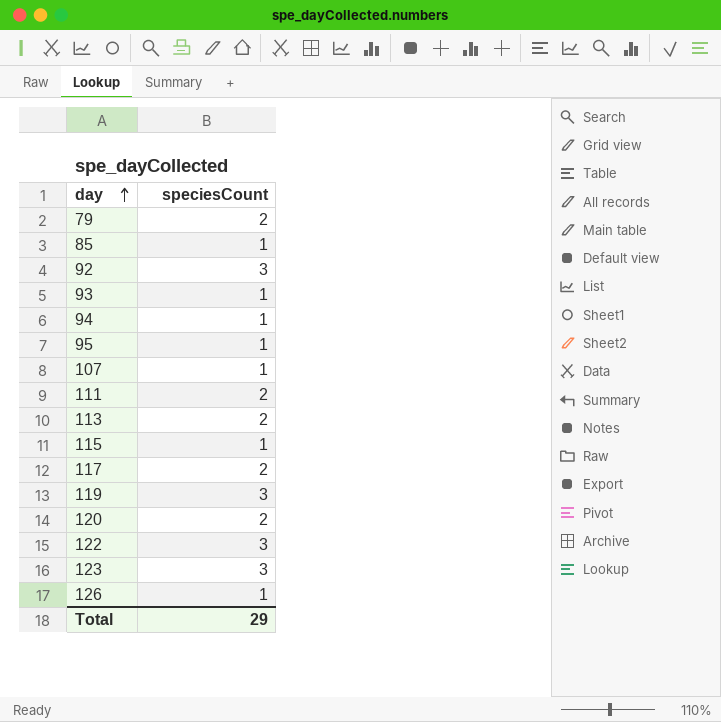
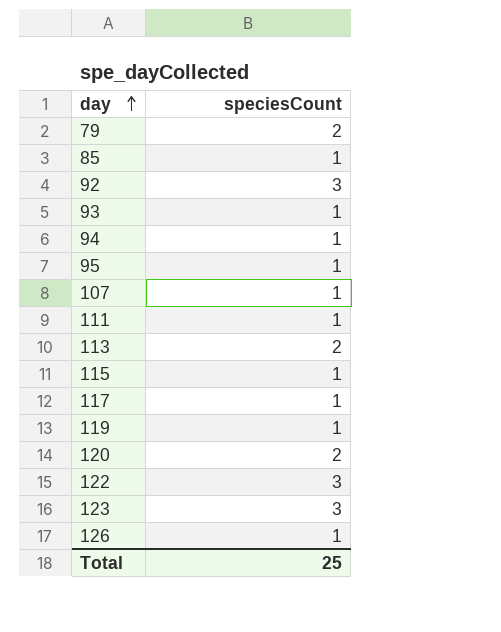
111 | speciesCount: 2 -> 1
117 | speciesCount: 2 -> 1
119 | speciesCount: 3 -> 1
Total | speciesCount: 29 -> 25

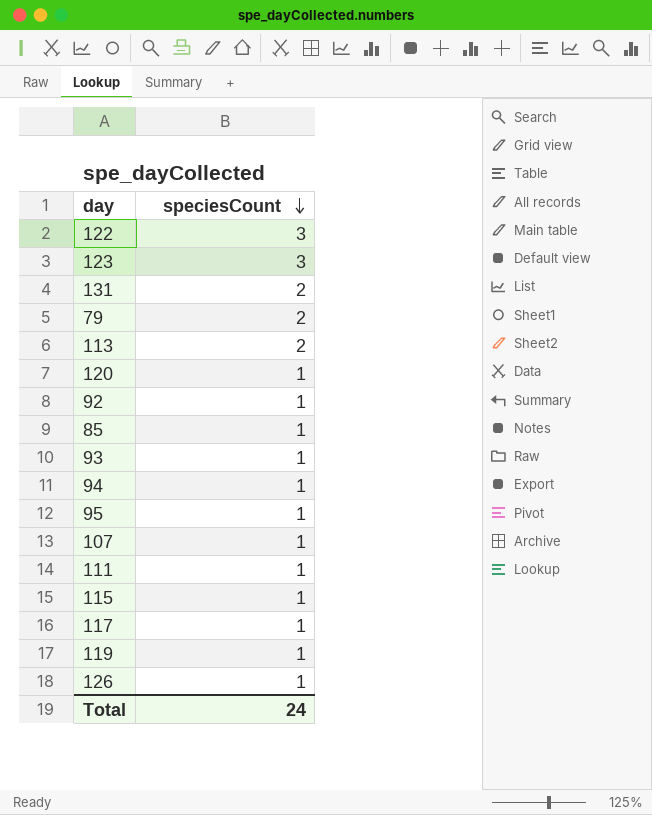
row order: day ascending -> speciesCount descending
row 131: none -> 2
120 | speciesCount: 2 -> 1
92 | speciesCount: 3 -> 1
Total | speciesCount: 25 -> 24

